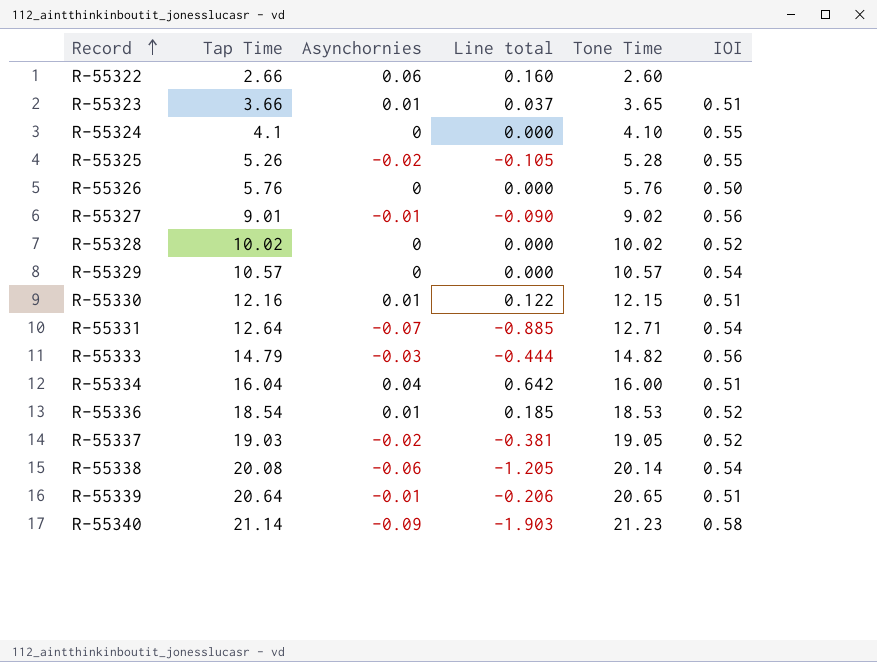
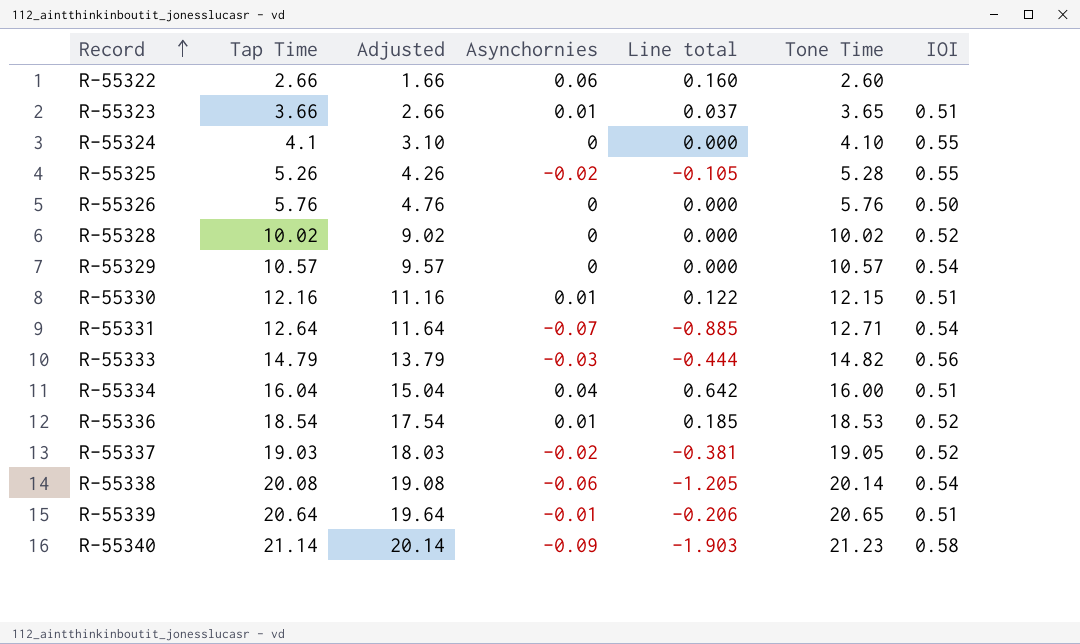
column Adjusted | formula: none -> [Tap Time] - 1
row R-55327: 9.01 | -0.01 | -0.090 | 9.02 | 0.56 -> none

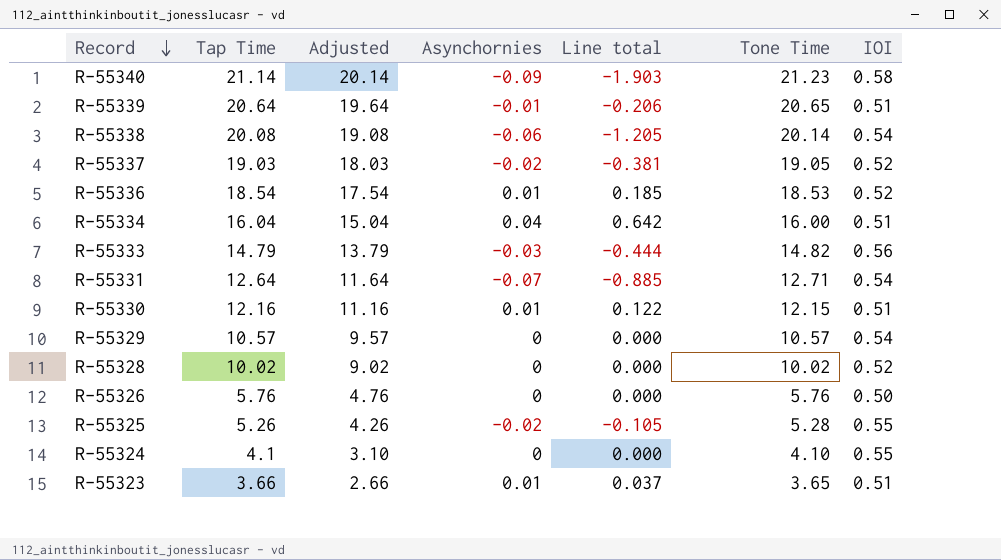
row order: Record ascending -> Record descending
row R-55322: 2.66 | 1.66 | 0.06 | 0.160 | 2.60 | none -> none

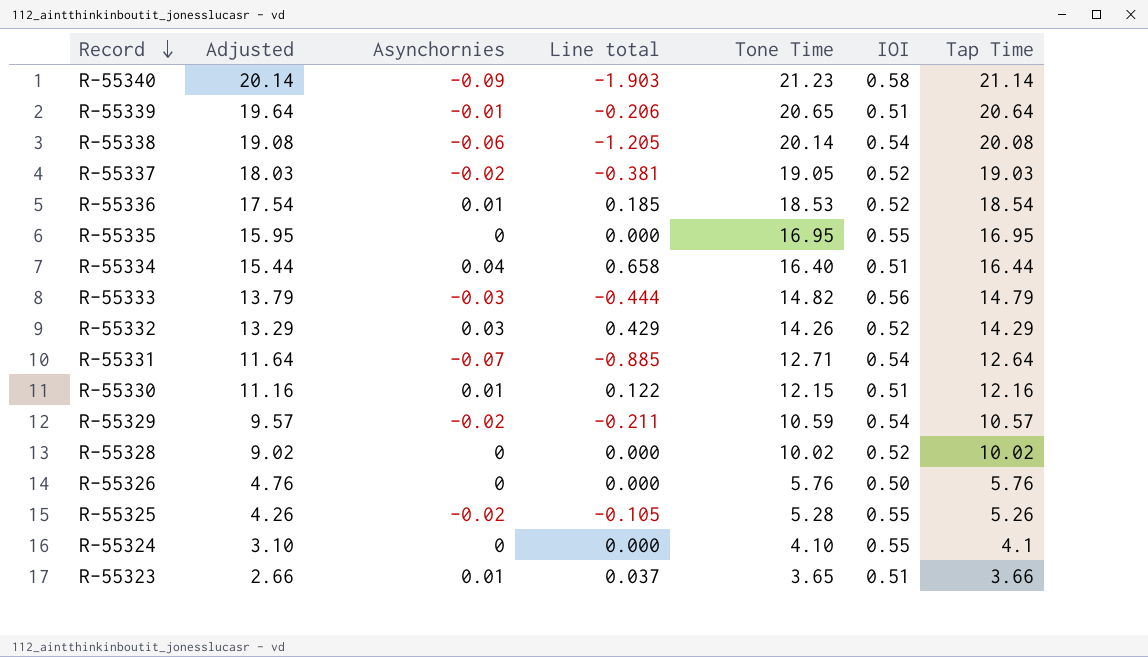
column Tap Time | position: 2 -> 7
row R-55335: none -> 15.95 | 0 | 0.000 | 16.95 | 0.55 | 16.95
R-55334 | Adjusted: 15.04 -> 15.44
R-55334 | Line total: 0.642 -> 0.658
R-55334 | Tone Time: 16.00 -> 16.40
R-55334 | Tap Time: 16.04 -> 16.44
row R-55332: none -> 13.29 | 0.03 | 0.429 | 14.26 | 0.52 | 14.29
R-55329 | Asynchornies: 0 -> -0.02
R-55329 | Line total: 0.000 -> -0.211
R-55329 | Tone Time: 10.57 -> 10.59

